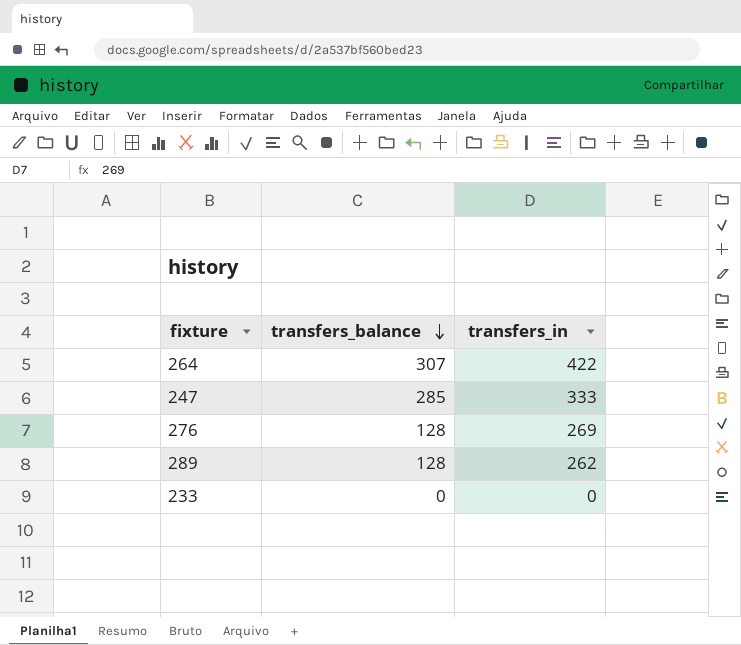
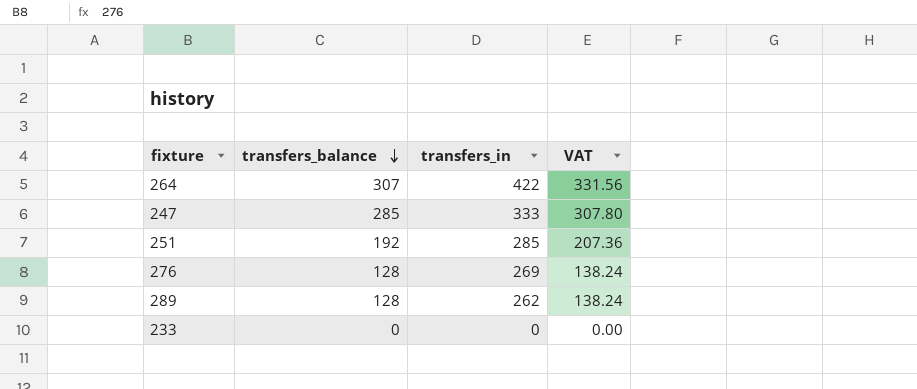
column VAT | formula: none -> [transfers_balance] * 1.08
row 251: none -> 192 | 285 | 207.36

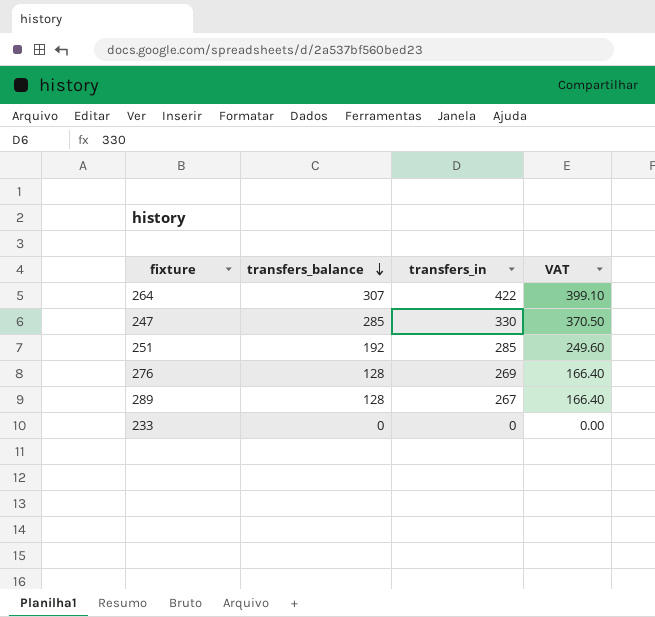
column VAT | formula: [transfers_balance] * 1.08 -> [transfers_balance] * 1.3
247 | transfers_in: 333 -> 330
289 | transfers_in: 262 -> 267

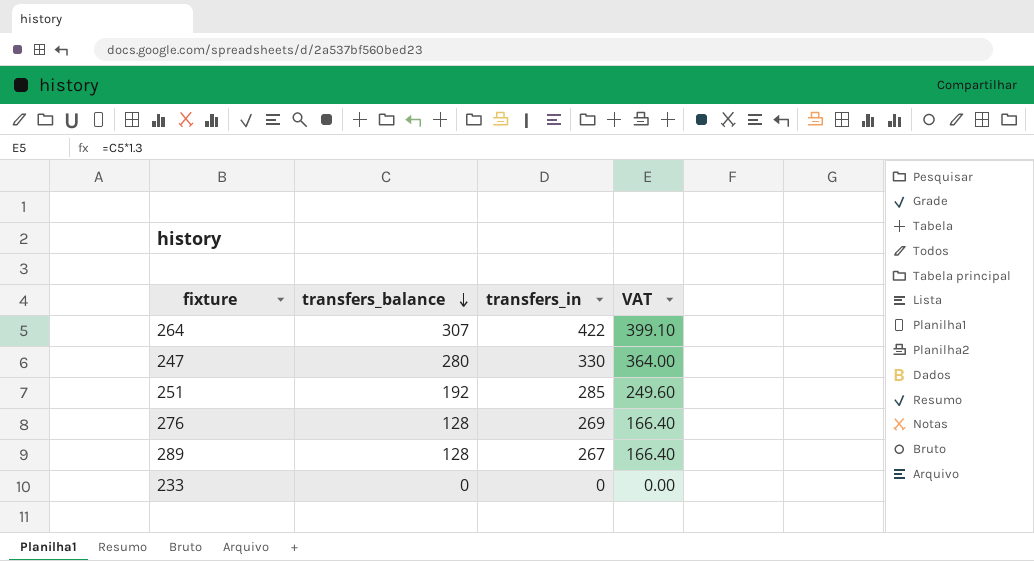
247 | transfers_balance: 285 -> 280
247 | VAT: 370.50 -> 364.00

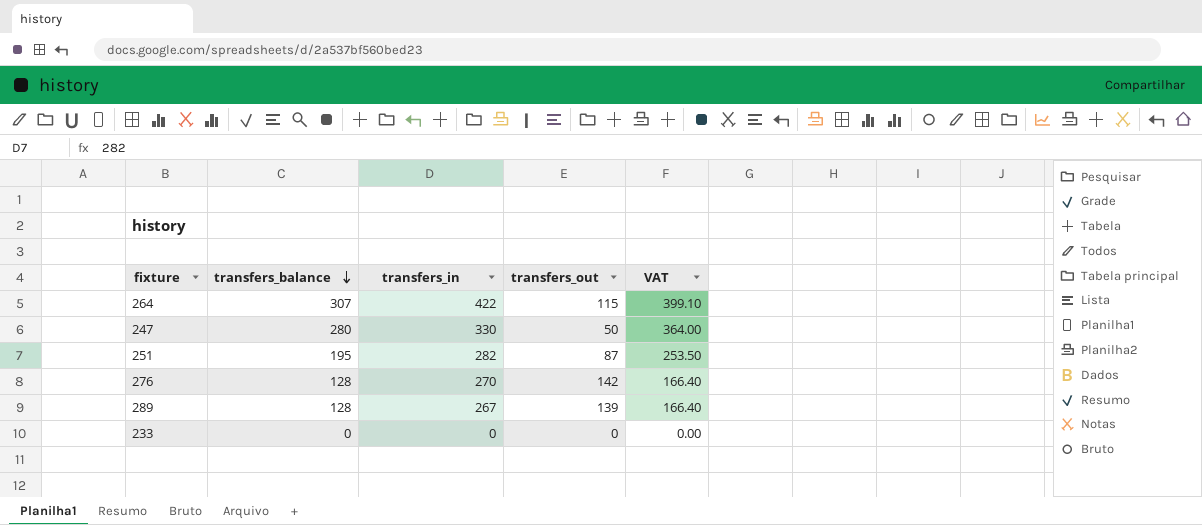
column transfers_out | formula: none -> [transfers_in] - [transfers_balance]
251 | transfers_balance: 192 -> 195
251 | transfers_in: 285 -> 282
251 | VAT: 249.60 -> 253.50
276 | transfers_in: 269 -> 270

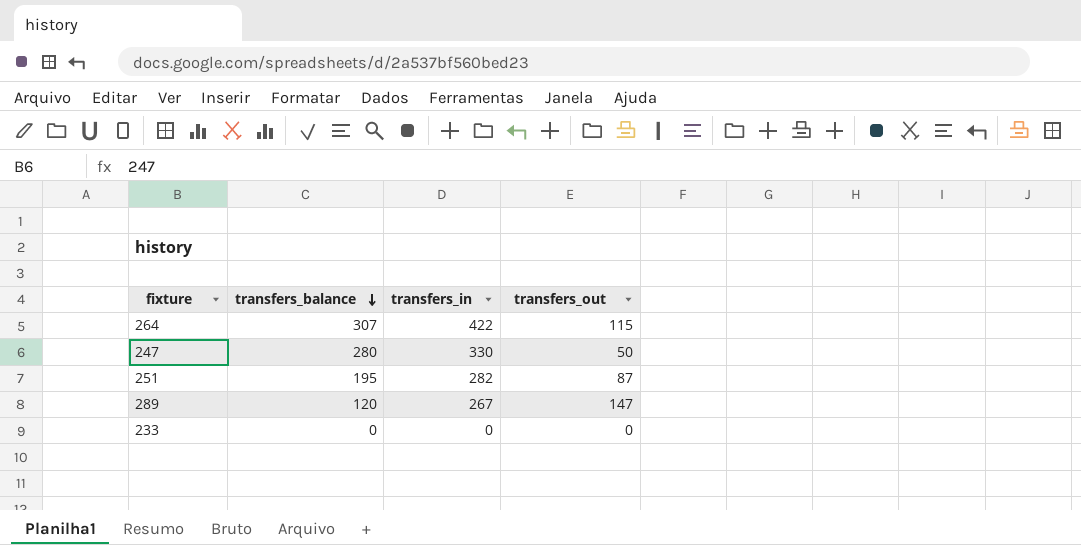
column VAT | formula: [transfers_balance] * 1.3 -> none
row 276: 128 | 270 | 142 | 166.40 -> none
289 | transfers_balance: 128 -> 120
289 | transfers_out: 139 -> 147

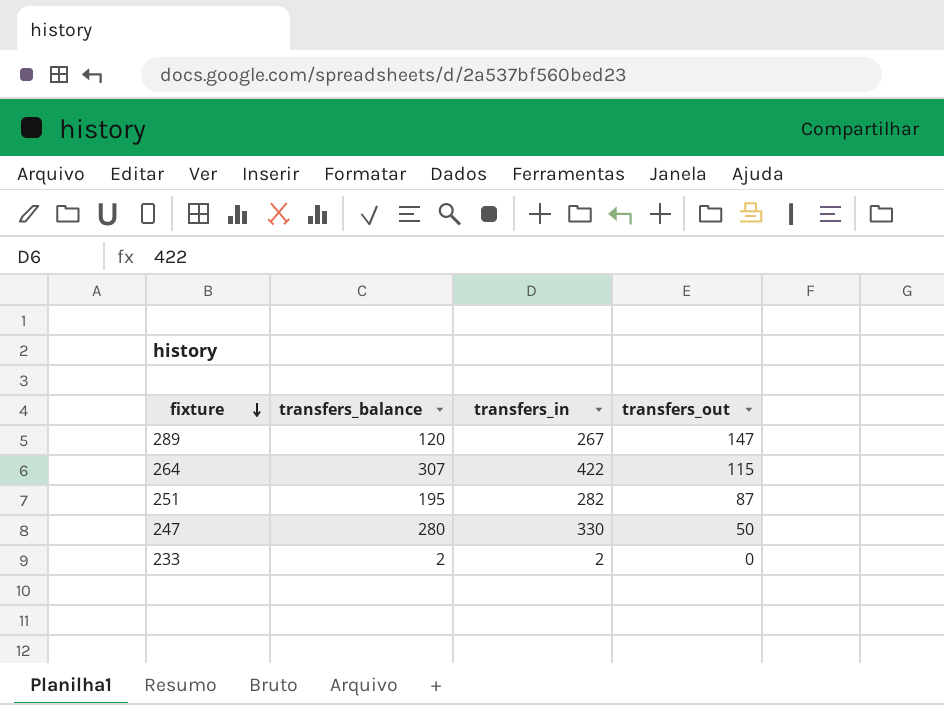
row order: transfers_balance descending -> fixture descending
233 | transfers_balance: 0 -> 2
233 | transfers_in: 0 -> 2

